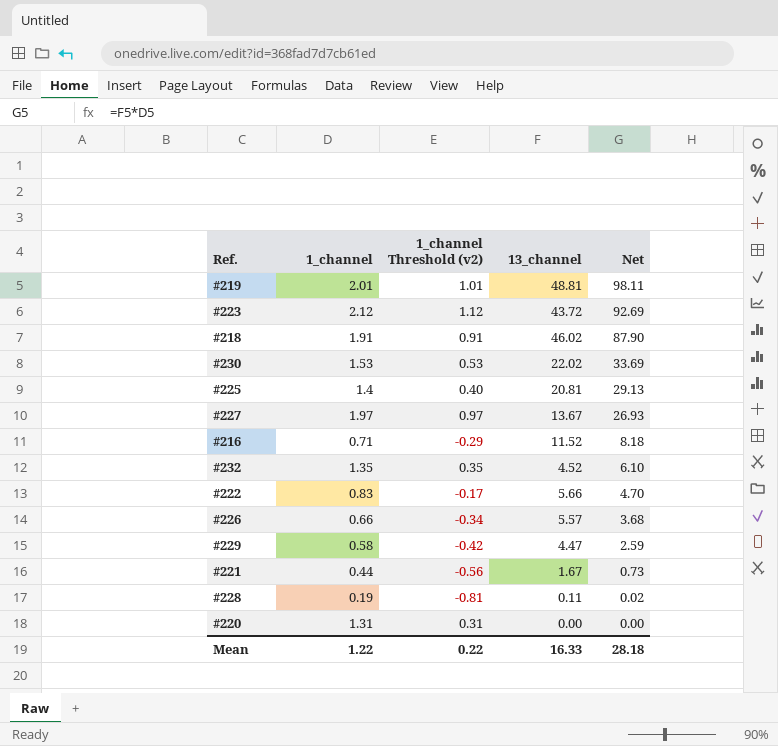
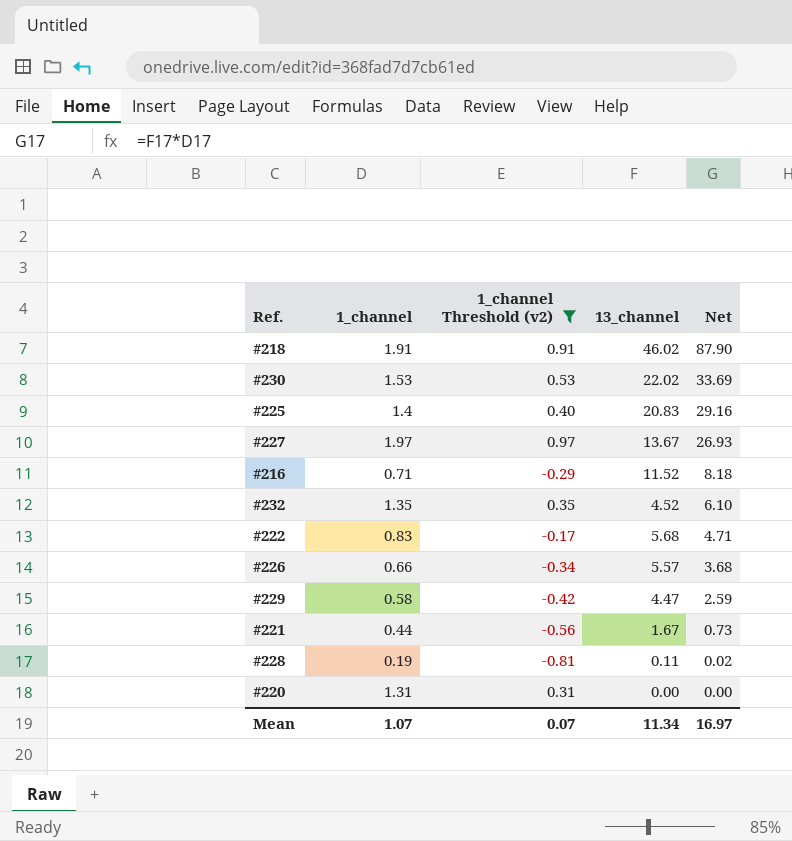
filter: none -> 1_channel Threshold (v2) <= 0.97
#225 | 13_channel: 20.81 -> 20.83
#225 | Net: 29.13 -> 29.16
#222 | 13_channel: 5.66 -> 5.68
#222 | Net: 4.70 -> 4.71
Mean | 1_channel: 1.22 -> 1.07
Mean | 1_channel Threshold (v2): 0.22 -> 0.07
Mean | 13_channel: 16.33 -> 11.34
Mean | Net: 28.18 -> 16.97

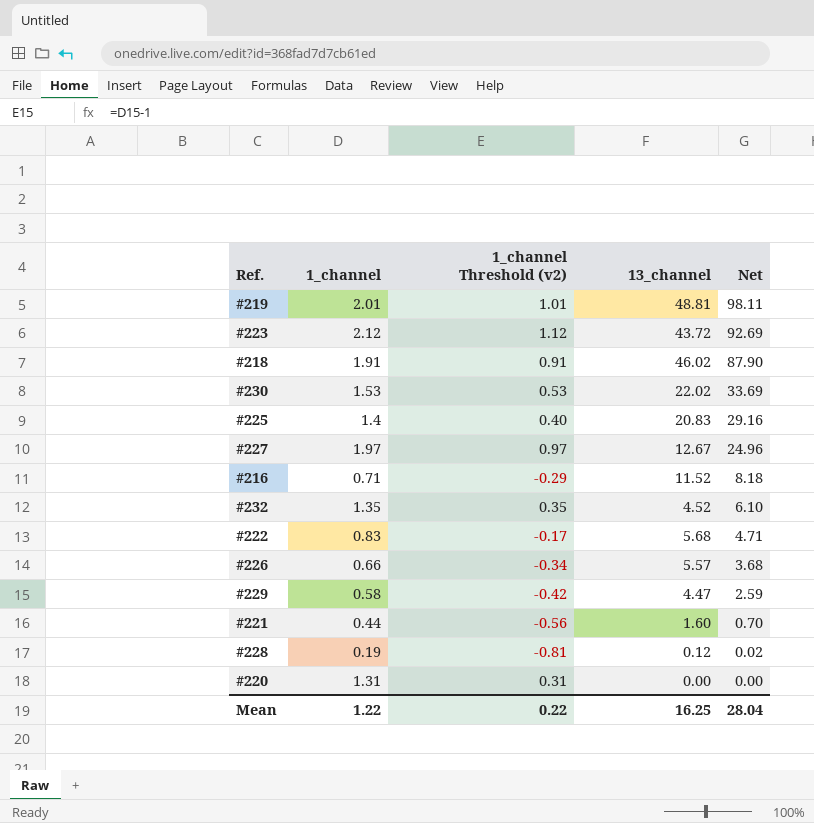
filter: 1_channel Threshold (v2) <= 0.97 -> none
#227 | 13_channel: 13.67 -> 12.67
#227 | Net: 26.93 -> 24.96
#221 | 13_channel: 1.67 -> 1.60
#221 | Net: 0.73 -> 0.70
#228 | 13_channel: 0.11 -> 0.12
Mean | 1_channel: 1.07 -> 1.22
Mean | 1_channel Threshold (v2): 0.07 -> 0.22
Mean | 13_channel: 11.34 -> 16.25
Mean | Net: 16.97 -> 28.04

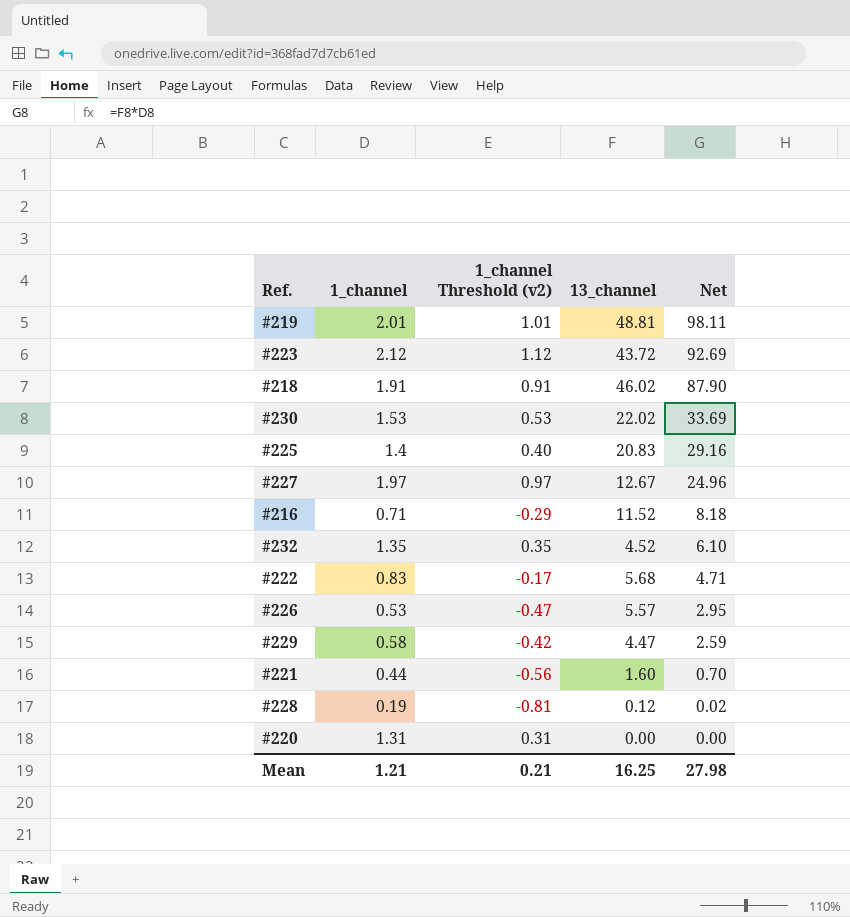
#226 | 1_channel: 0.66 -> 0.53
#226 | 1_channel Threshold (v2): -0.34 -> -0.47
#226 | Net: 3.68 -> 2.95
Mean | 1_channel: 1.22 -> 1.21
Mean | 1_channel Threshold (v2): 0.22 -> 0.21
Mean | Net: 28.04 -> 27.98

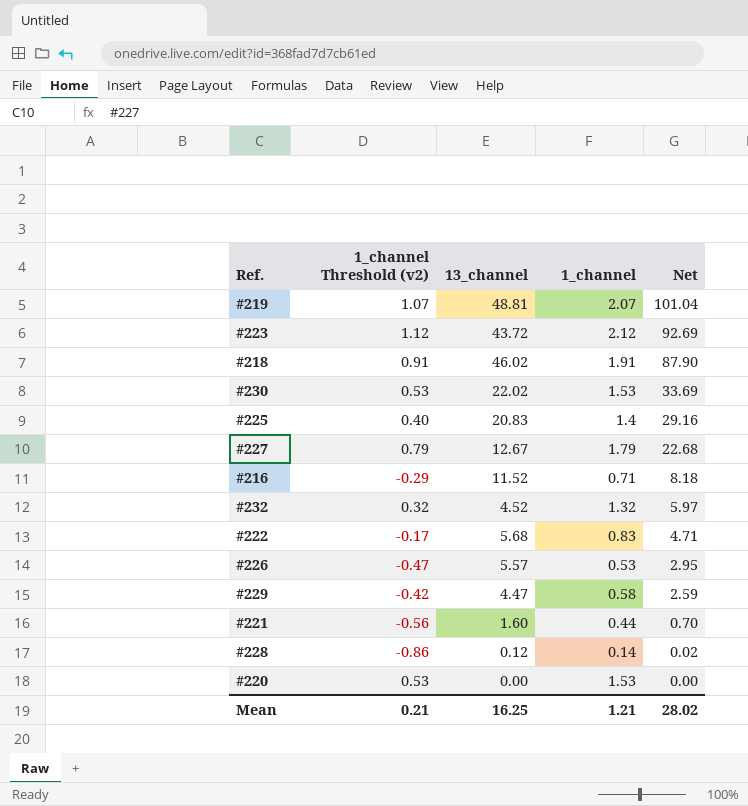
column 1_channel | position: 2 -> 4
#219 | 1_channel Threshold (v2): 1.01 -> 1.07
#219 | 1_channel: 2.01 -> 2.07
#219 | Net: 98.11 -> 101.04
#227 | 1_channel Threshold (v2): 0.97 -> 0.79
#227 | 1_channel: 1.97 -> 1.79
#227 | Net: 24.96 -> 22.68
#232 | 1_channel Threshold (v2): 0.35 -> 0.32
#232 | 1_channel: 1.35 -> 1.32
#232 | Net: 6.10 -> 5.97
#228 | 1_channel Threshold (v2): -0.81 -> -0.86
#228 | 1_channel: 0.19 -> 0.14
#220 | 1_channel Threshold (v2): 0.31 -> 0.53
#220 | 1_channel: 1.31 -> 1.53
Mean | Net: 27.98 -> 28.02

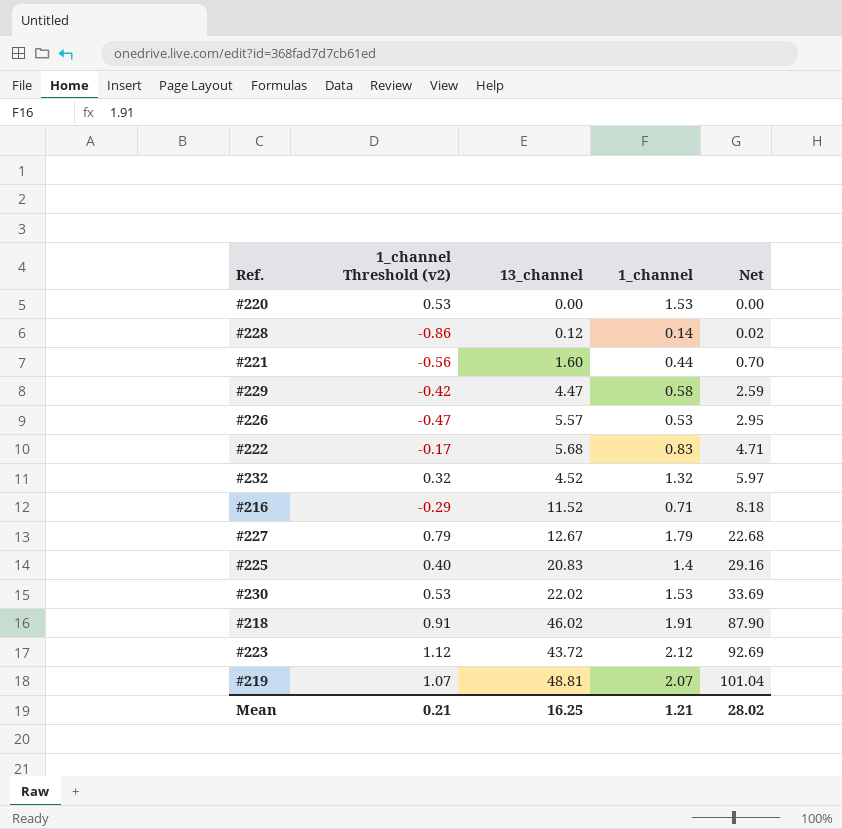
row order: Net descending -> Net ascending

